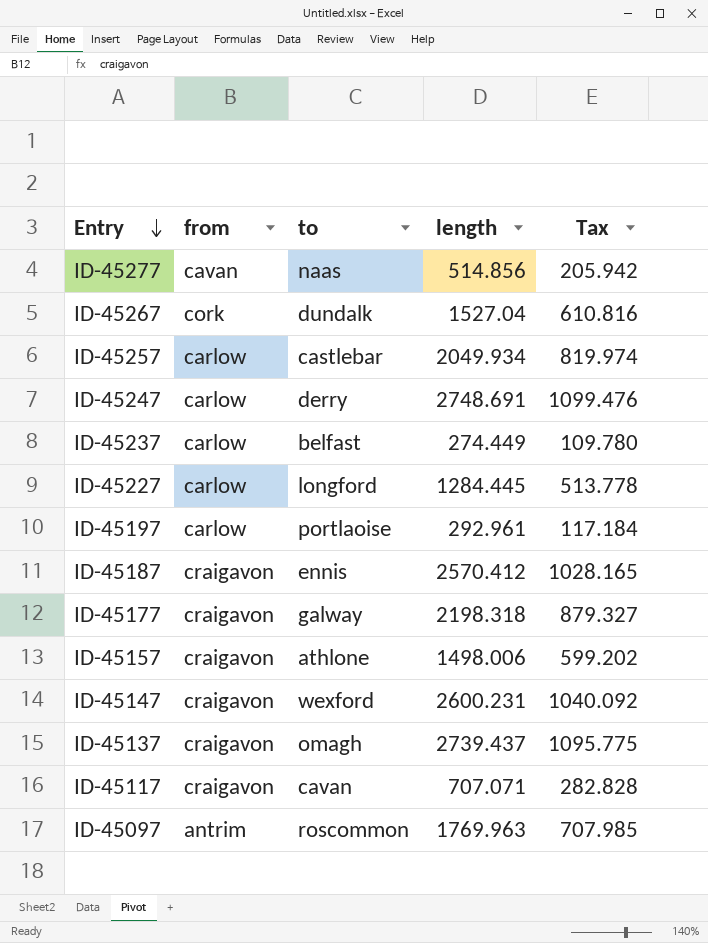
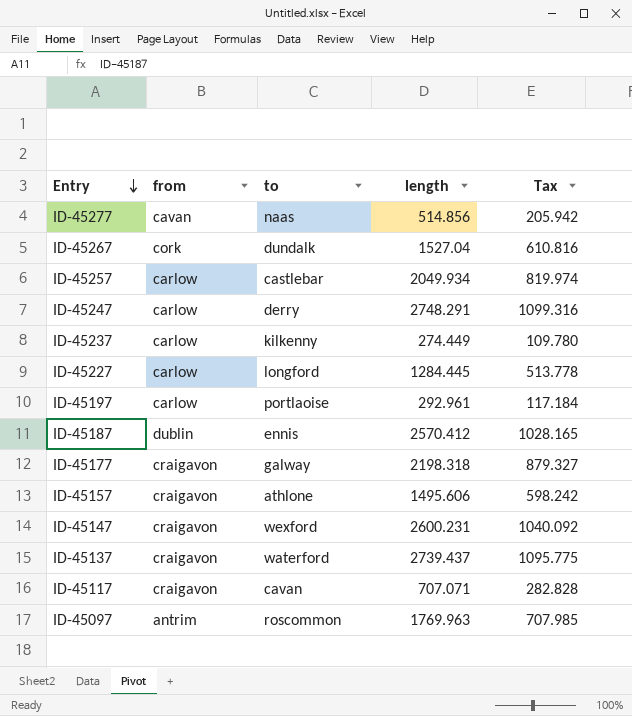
ID-45247 | length: 2748.691 -> 2748.291
ID-45247 | Tax: 1099.476 -> 1099.316
ID-45237 | to: belfast -> kilkenny
ID-45187 | from: craigavon -> dublin
ID-45157 | length: 1498.006 -> 1495.606
ID-45157 | Tax: 599.202 -> 598.242
ID-45137 | to: omagh -> waterford

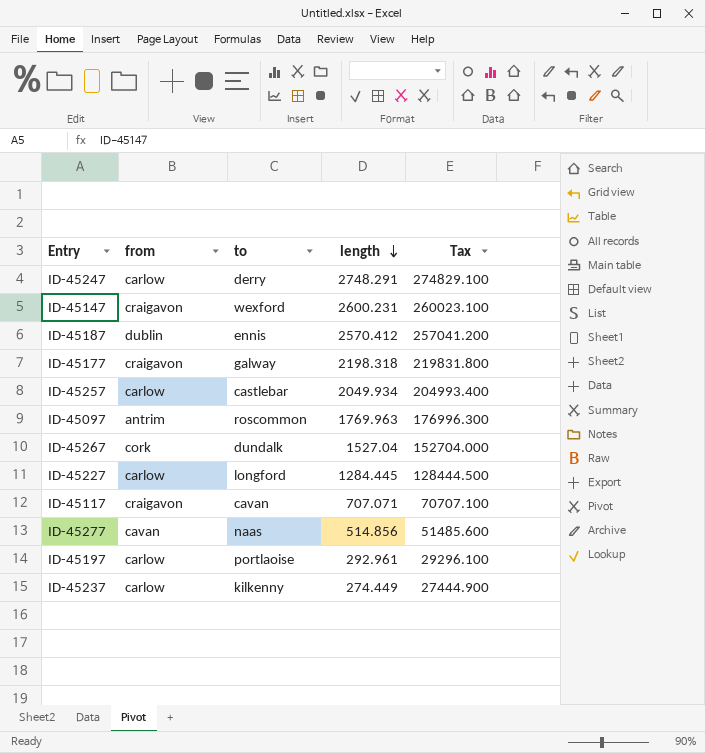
row order: Entry descending -> length descending
column Tax | formula: [length] * 0.4 -> [length] * 100
row ID-45157: craigavon | athlone | 1495.606 | 598.242 -> none
row ID-45137: craigavon | waterford | 2739.437 | 1095.775 -> none

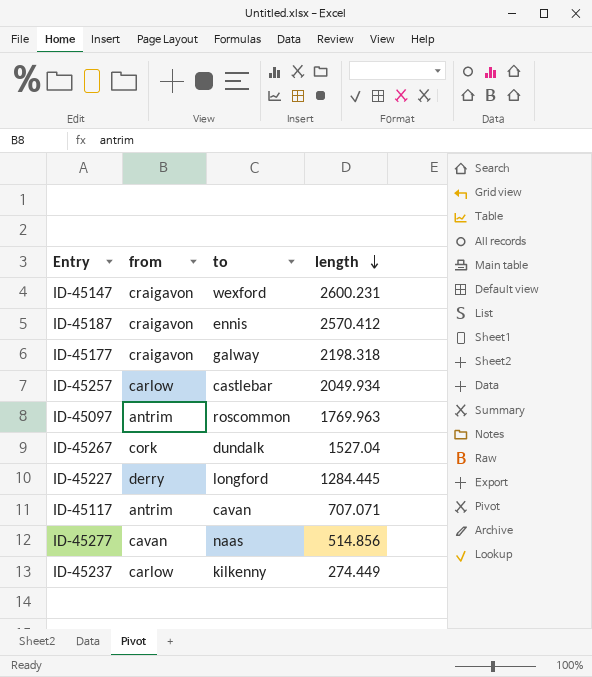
column Tax | formula: [length] * 100 -> none
row ID-45247: carlow | derry | 2748.291 | 274829.100 -> none
row ID-45197: carlow | portlaoise | 292.961 | 29296.100 -> none
ID-45187 | from: dublin -> craigavon
ID-45227 | from: carlow -> derry
ID-45117 | from: craigavon -> antrim

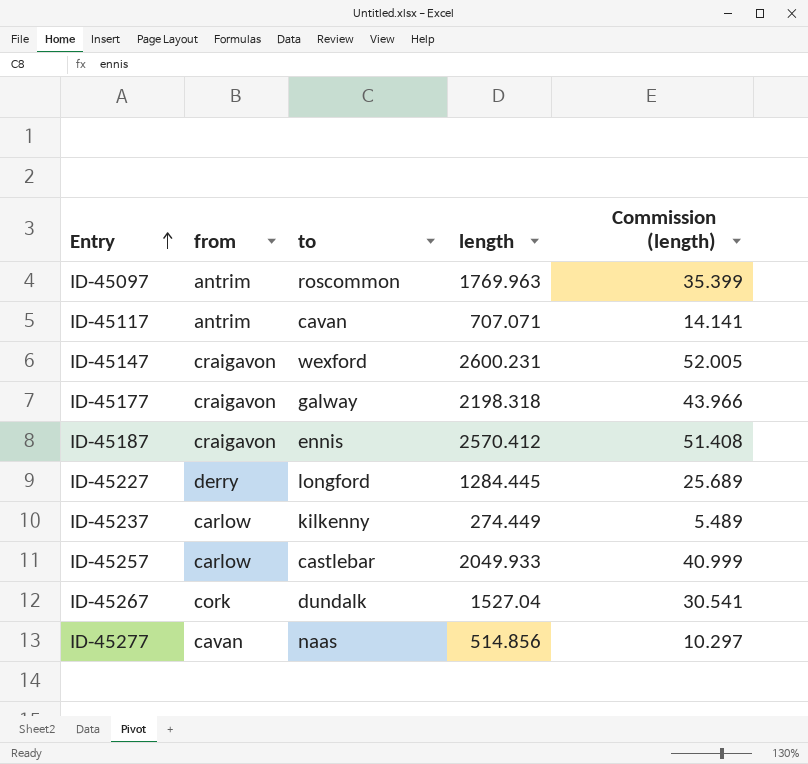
row order: length descending -> Entry ascending
column Commission (length) | formula: none -> [length] * 0.02
ID-45257 | length: 2049.934 -> 2049.933

